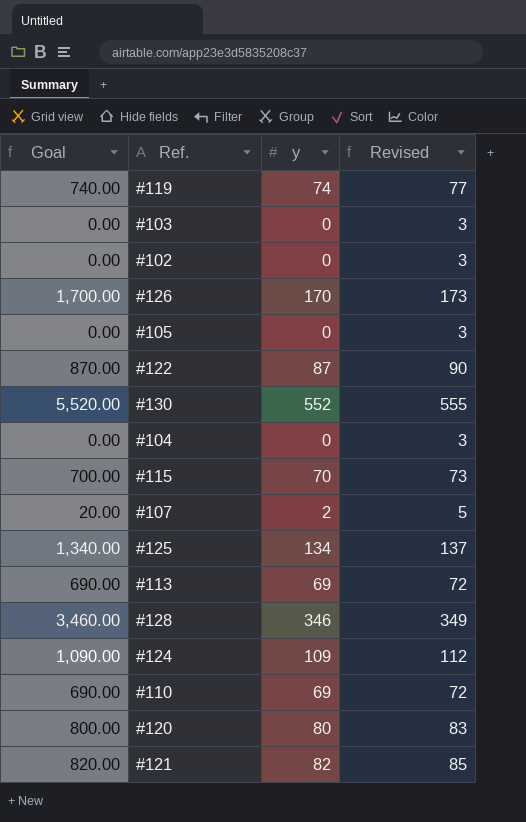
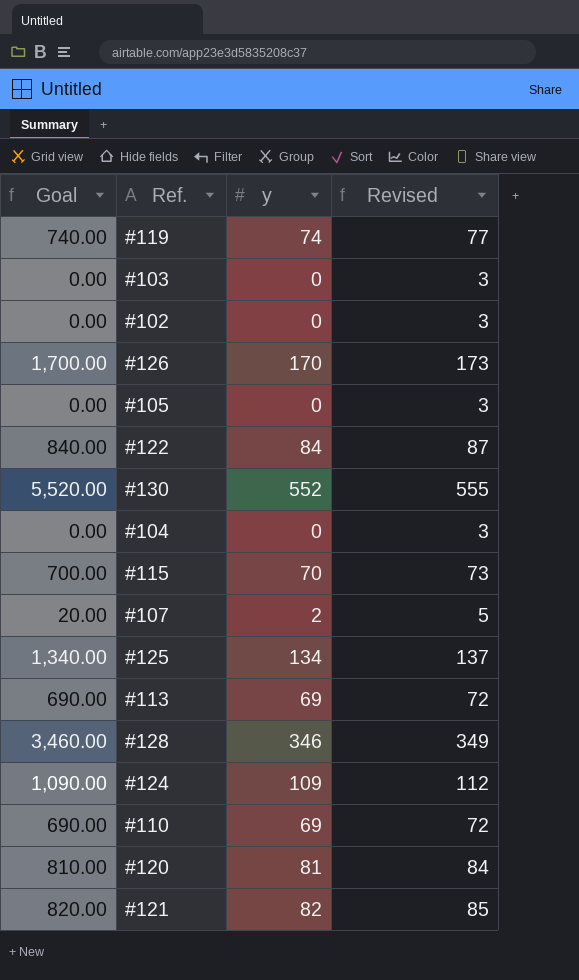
#122 | Goal: 870.00 -> 840.00
#122 | y: 87 -> 84
#122 | Revised: 90 -> 87
#120 | Goal: 800.00 -> 810.00
#120 | y: 80 -> 81
#120 | Revised: 83 -> 84

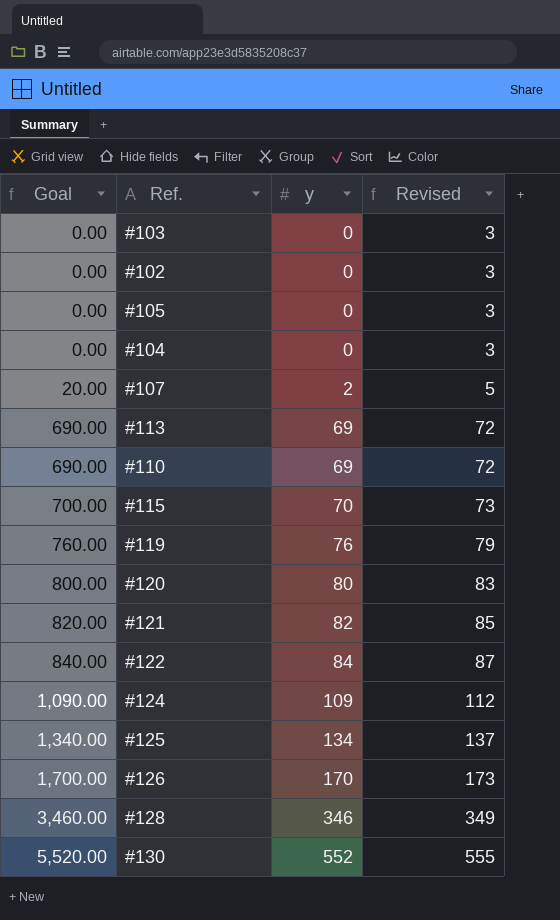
row order: none -> Goal ascending
#119 | Goal: 740.00 -> 760.00
#119 | y: 74 -> 76
#119 | Revised: 77 -> 79
#120 | Goal: 810.00 -> 800.00
#120 | y: 81 -> 80
#120 | Revised: 84 -> 83

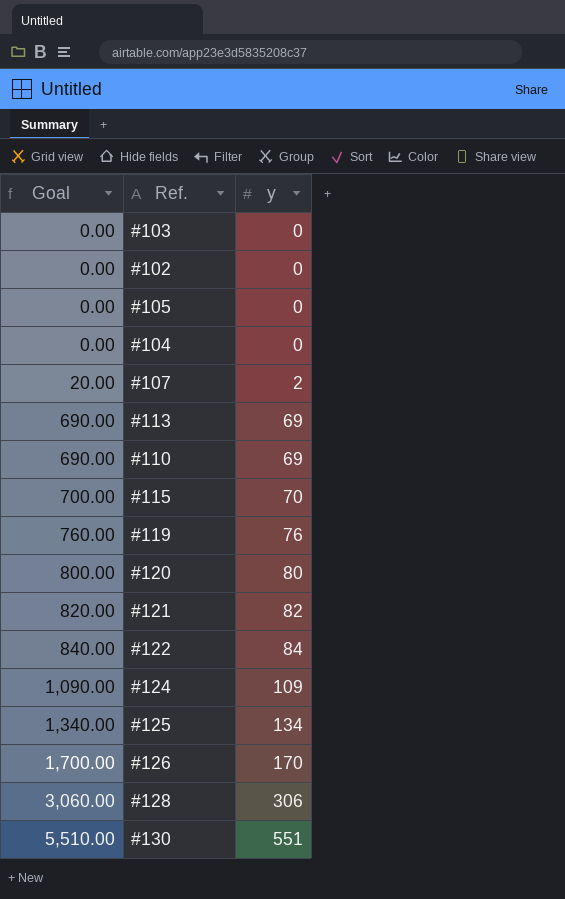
column Revised | formula: [y] + 3 -> none
#128 | Goal: 3,460.00 -> 3,060.00
#128 | y: 346 -> 306
#130 | Goal: 5,520.00 -> 5,510.00
#130 | y: 552 -> 551

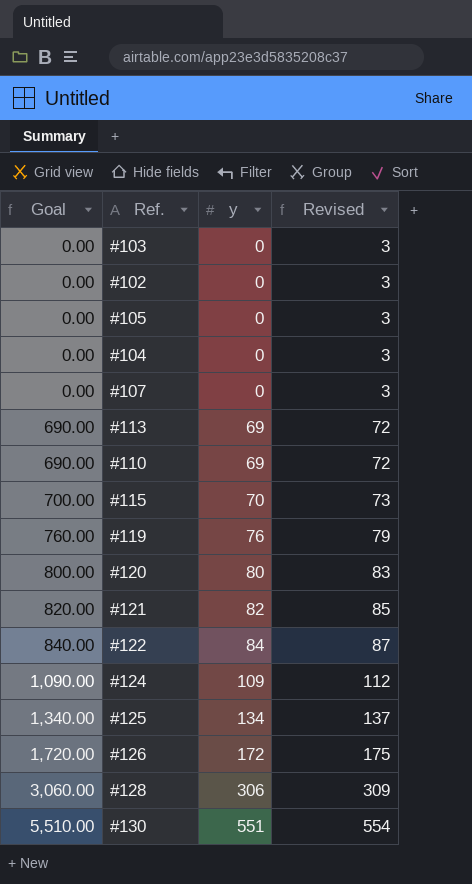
column Revised | formula: none -> [y] + 3
#107 | Goal: 20.00 -> 0.00
#107 | y: 2 -> 0
#126 | Goal: 1,700.00 -> 1,720.00
#126 | y: 170 -> 172

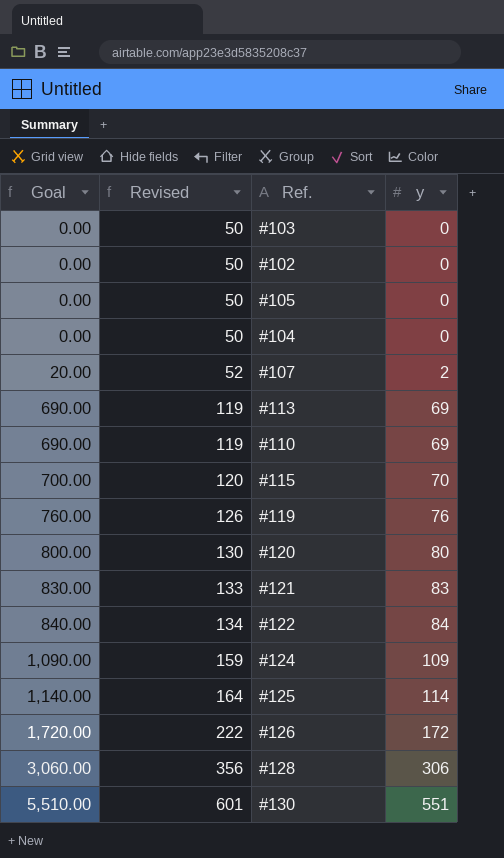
column Revised | formula: [y] + 3 -> [y] + 50
column Revised | position: 4 -> 2
#107 | Goal: 0.00 -> 20.00
#107 | y: 0 -> 2
#121 | Goal: 820.00 -> 830.00
#121 | y: 82 -> 83
#125 | Goal: 1,340.00 -> 1,140.00
#125 | y: 134 -> 114

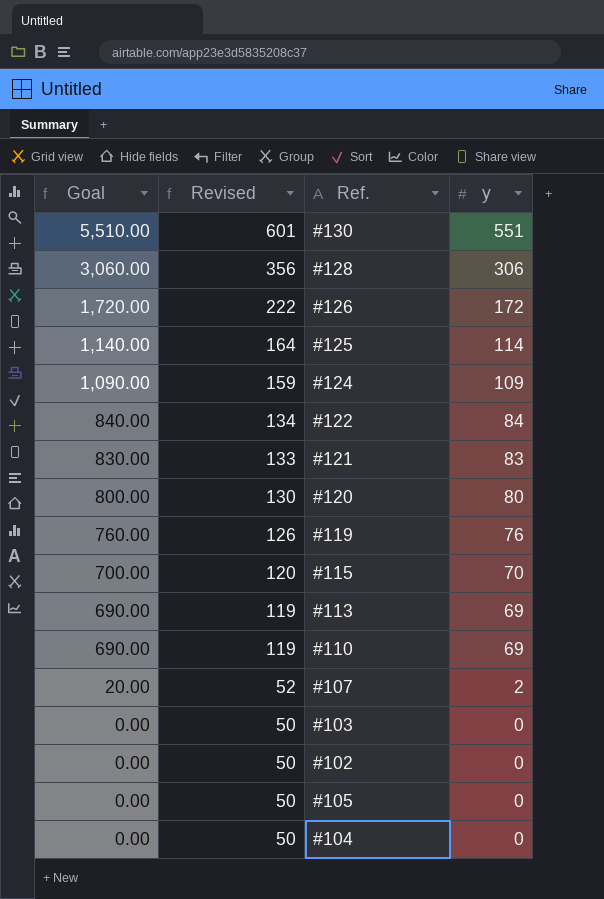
row order: Goal ascending -> Goal descending

